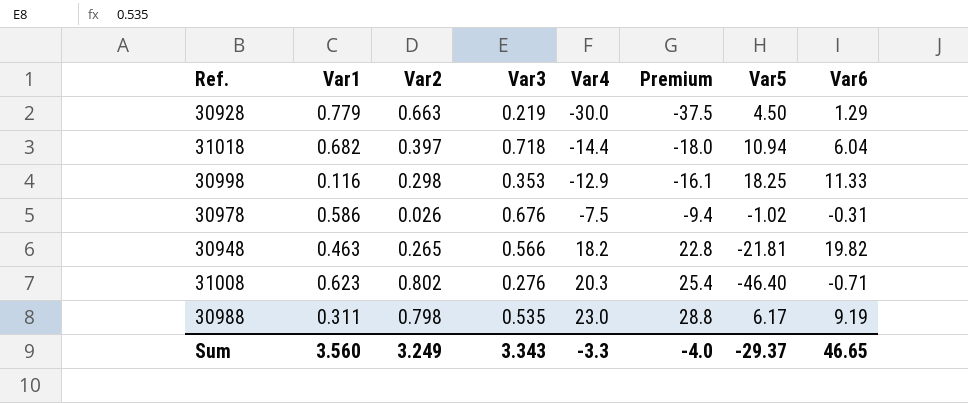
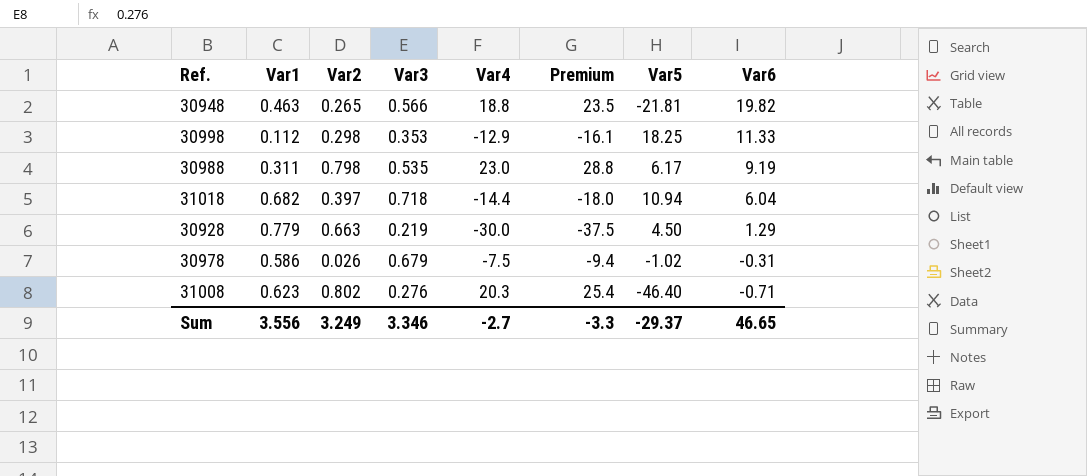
row order: Var4 ascending -> Var6 descending
30948 | Var4: 18.2 -> 18.8
30948 | Premium: 22.8 -> 23.5
30998 | Var1: 0.116 -> 0.112
30978 | Var3: 0.676 -> 0.679
Sum | Var1: 3.560 -> 3.556
Sum | Var3: 3.343 -> 3.346
Sum | Var4: -3.3 -> -2.7
Sum | Premium: -4.0 -> -3.3

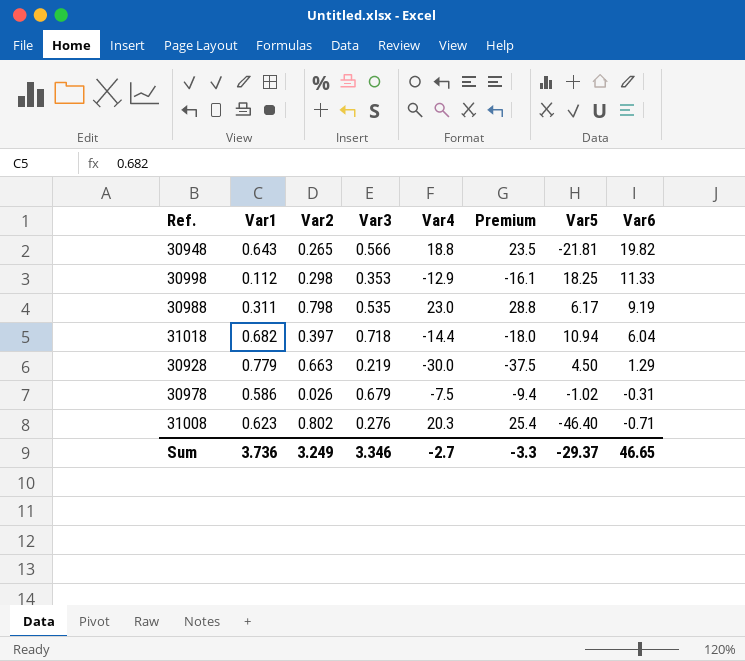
30948 | Var1: 0.463 -> 0.643
Sum | Var1: 3.556 -> 3.736

